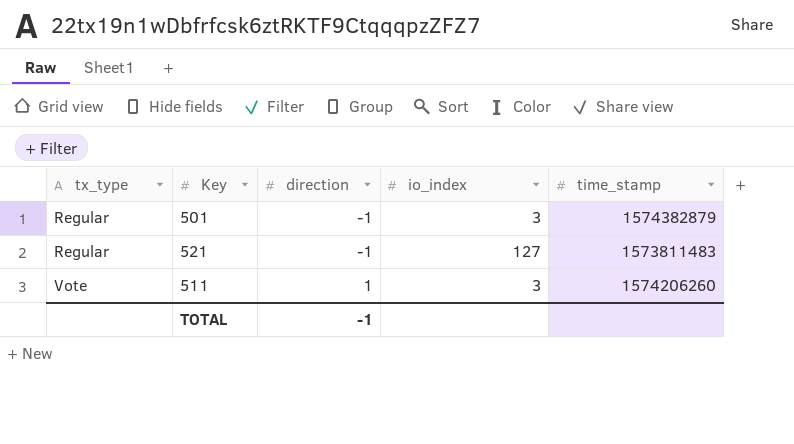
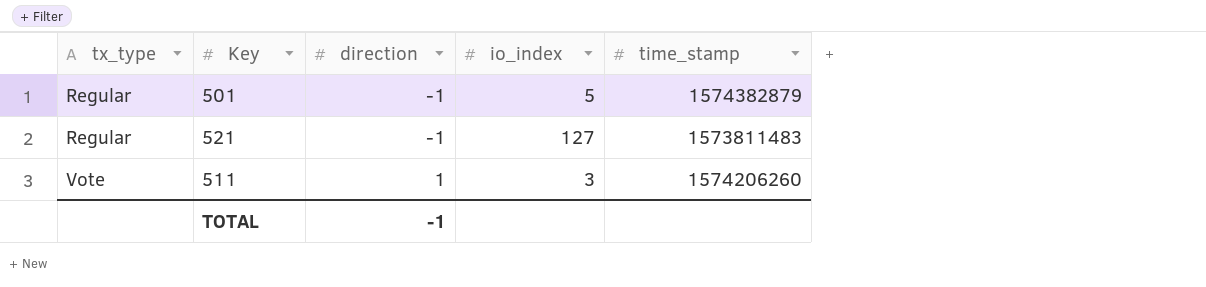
501 | io_index: 3 -> 5

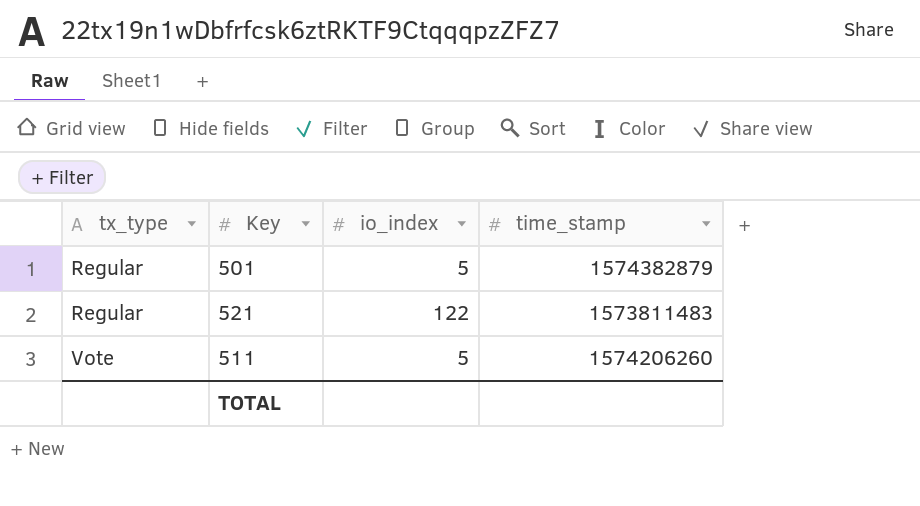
column direction | position: 3 -> none
521 | io_index: 127 -> 122
511 | io_index: 3 -> 5

